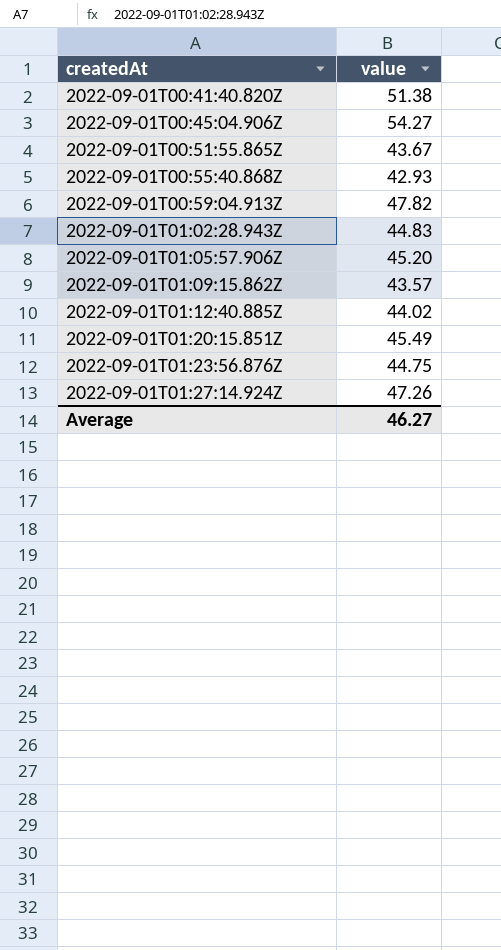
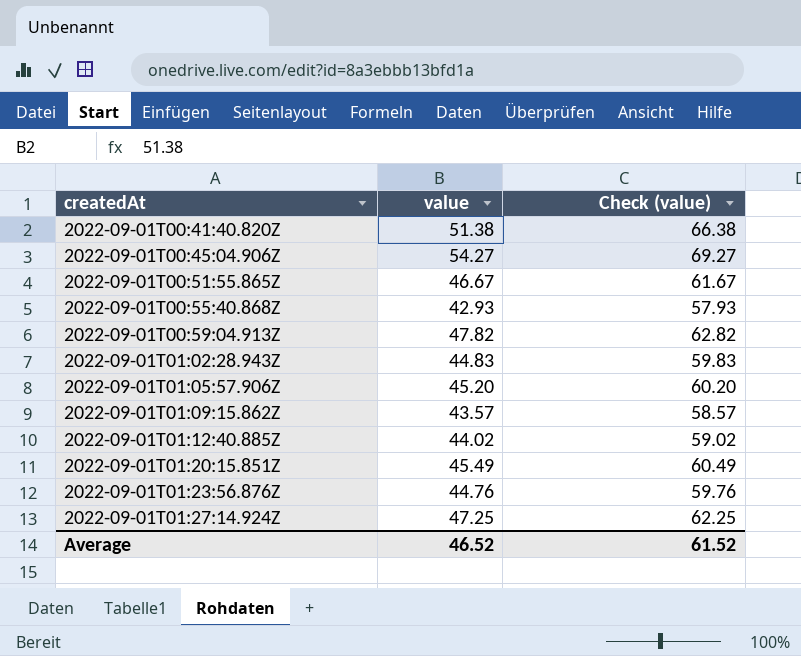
column Check (value) | formula: none -> [value] + 15
2022-09-01T00:51:55.865Z | value: 43.67 -> 46.67
2022-09-01T01:23:56.876Z | value: 44.75 -> 44.76
2022-09-01T01:27:14.924Z | value: 47.26 -> 47.25
Average | value: 46.27 -> 46.52

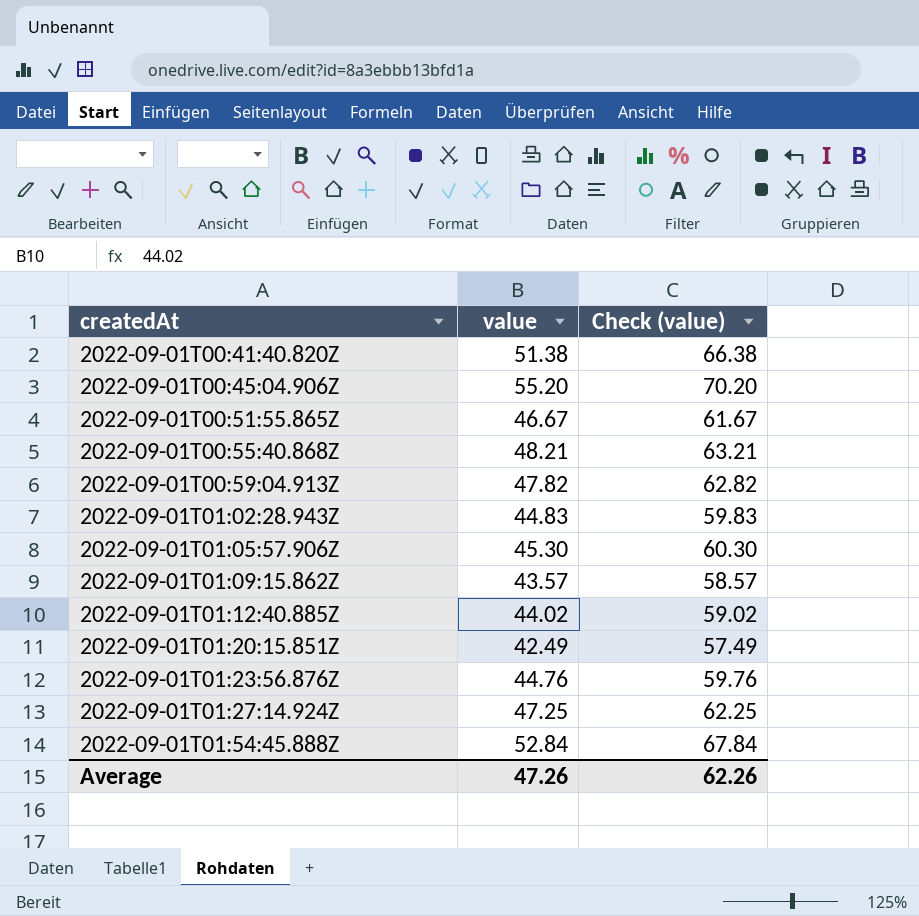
2022-09-01T00:45:04.906Z | value: 54.27 -> 55.20
2022-09-01T00:45:04.906Z | Check (value): 69.27 -> 70.20
2022-09-01T00:55:40.868Z | value: 42.93 -> 48.21
2022-09-01T00:55:40.868Z | Check (value): 57.93 -> 63.21
2022-09-01T01:05:57.906Z | value: 45.20 -> 45.30
2022-09-01T01:05:57.906Z | Check (value): 60.20 -> 60.30
2022-09-01T01:20:15.851Z | value: 45.49 -> 42.49
2022-09-01T01:20:15.851Z | Check (value): 60.49 -> 57.49
row 2022-09-01T01:54:45.888Z: none -> 52.84 | 67.84
Average | value: 46.52 -> 47.26
Average | Check (value): 61.52 -> 62.26

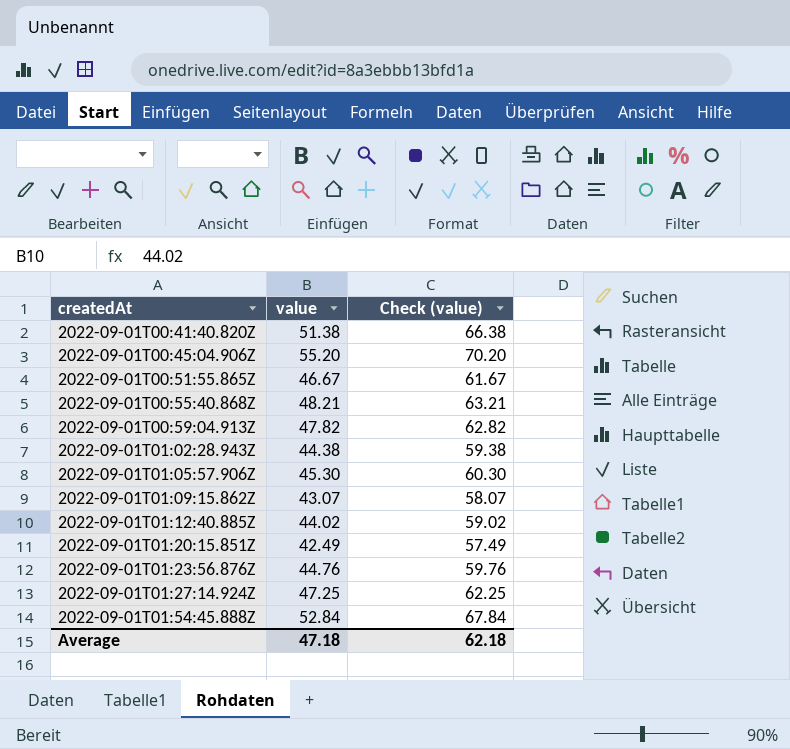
2022-09-01T01:02:28.943Z | value: 44.83 -> 44.38
2022-09-01T01:02:28.943Z | Check (value): 59.83 -> 59.38
2022-09-01T01:09:15.862Z | value: 43.57 -> 43.07
2022-09-01T01:09:15.862Z | Check (value): 58.57 -> 58.07
Average | value: 47.26 -> 47.18
Average | Check (value): 62.26 -> 62.18

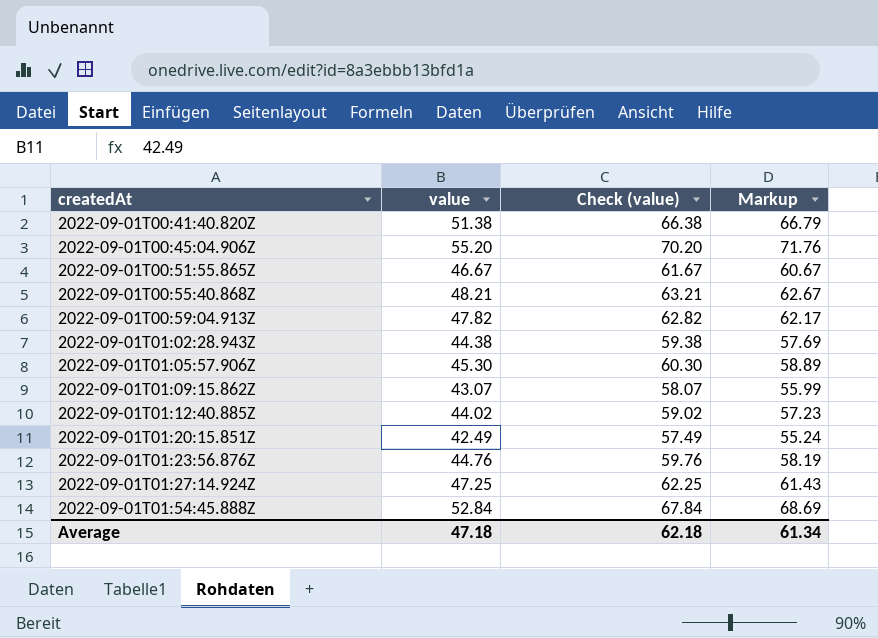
column Markup | formula: none -> [value] * 1.3

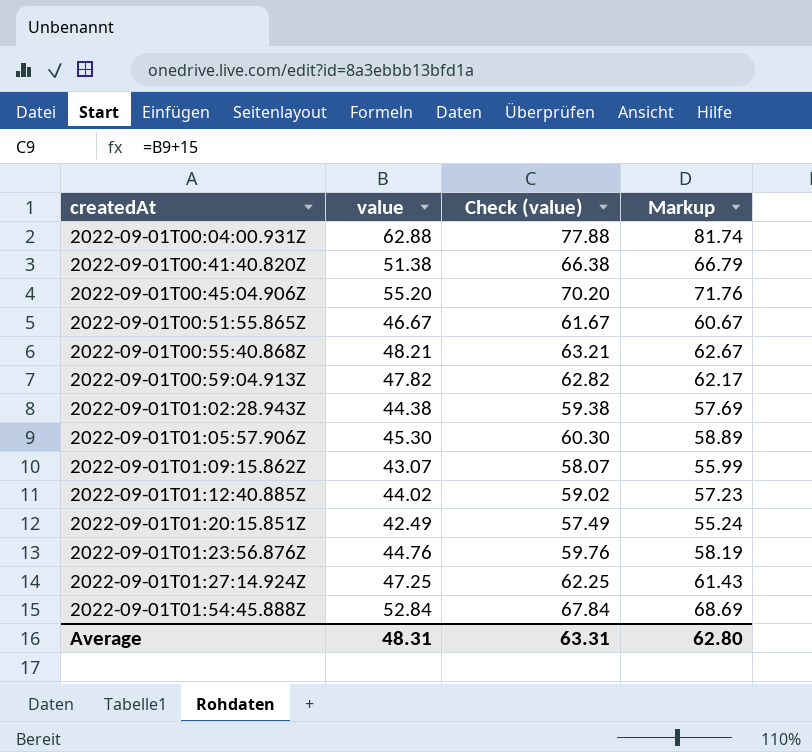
row 2022-09-01T00:04:00.931Z: none -> 62.88 | 77.88 | 81.74
Average | value: 47.18 -> 48.31
Average | Check (value): 62.18 -> 63.31
Average | Markup: 61.34 -> 62.80

